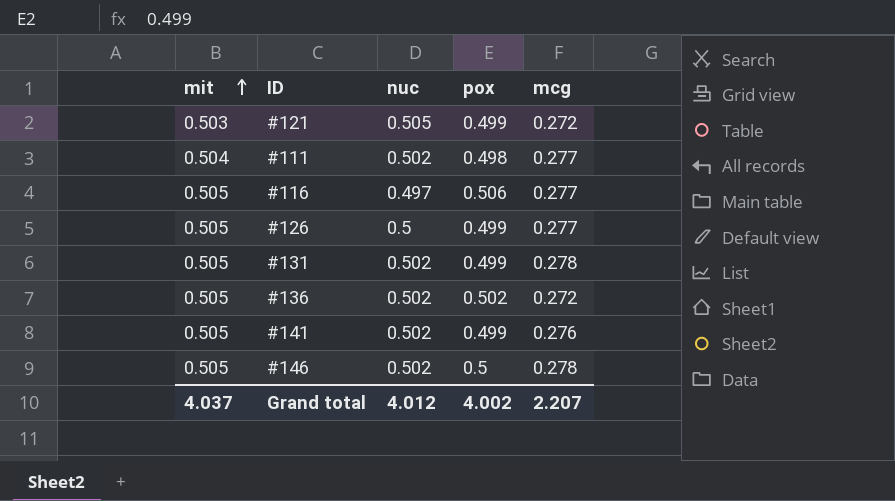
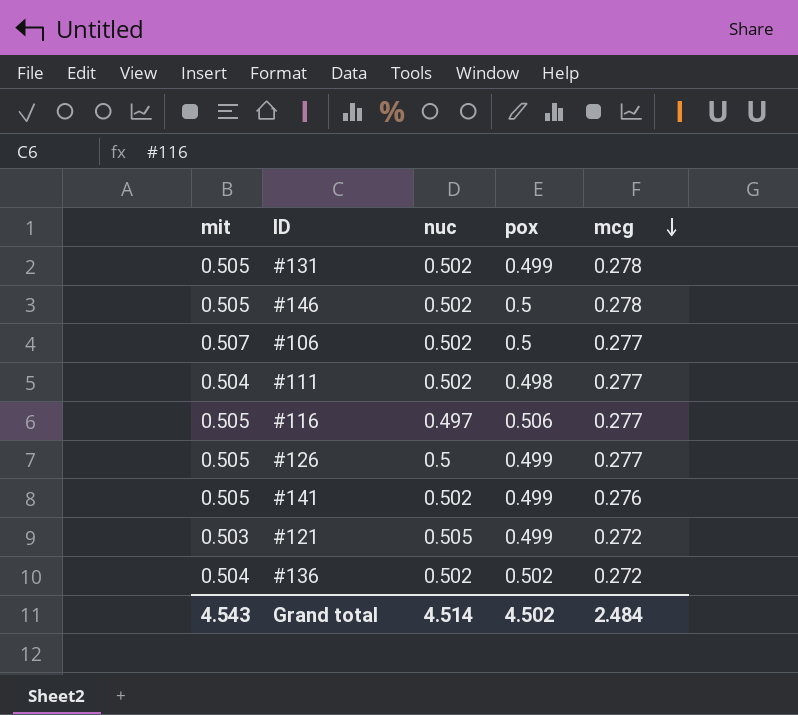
row order: mit ascending -> mcg descending
row #106: none -> 0.507 | 0.502 | 0.5 | 0.277
#136 | mit: 0.505 -> 0.504
Grand total | mit: 4.037 -> 4.543
Grand total | nuc: 4.012 -> 4.514
Grand total | pox: 4.002 -> 4.502
Grand total | mcg: 2.207 -> 2.484

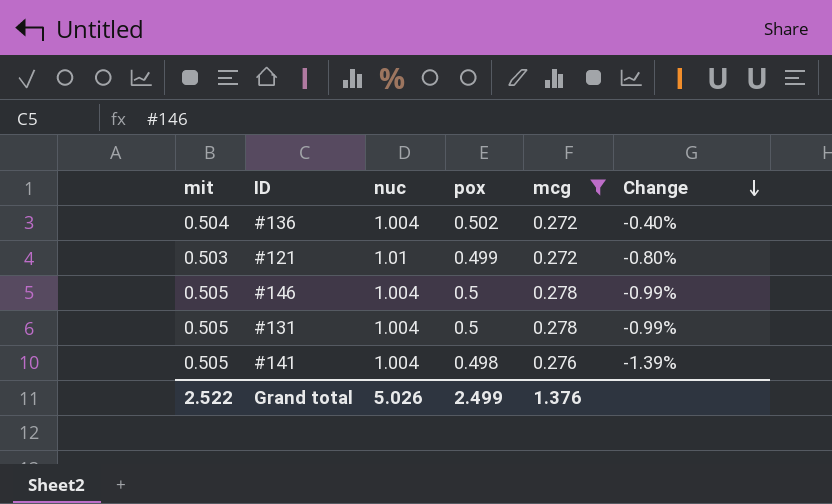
filter: none -> mcg != 0.277
row order: mcg descending -> Change descending
column Change | formula: none -> ([pox] - [mit]) / [mit]
#136 | nuc: 0.502 -> 1.004
#121 | nuc: 0.505 -> 1.01
#146 | nuc: 0.502 -> 1.004
#131 | nuc: 0.502 -> 1.004
#131 | pox: 0.499 -> 0.5
#141 | nuc: 0.502 -> 1.004
#141 | pox: 0.499 -> 0.498
Grand total | mit: 4.543 -> 2.522
Grand total | nuc: 4.514 -> 5.026
Grand total | pox: 4.502 -> 2.499
Grand total | mcg: 2.484 -> 1.376

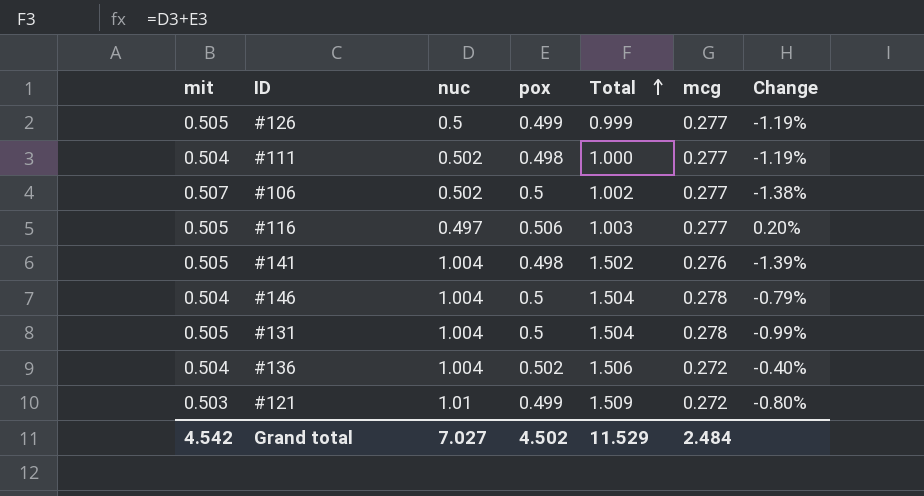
filter: mcg != 0.277 -> none
row order: Change descending -> Total ascending
column Total | formula: none -> [nuc] + [pox]
#146 | mit: 0.505 -> 0.504
#146 | Change: -0.99% -> -0.79%
Grand total | mit: 2.522 -> 4.542
Grand total | nuc: 5.026 -> 7.027
Grand total | pox: 2.499 -> 4.502
Grand total | mcg: 1.376 -> 2.484

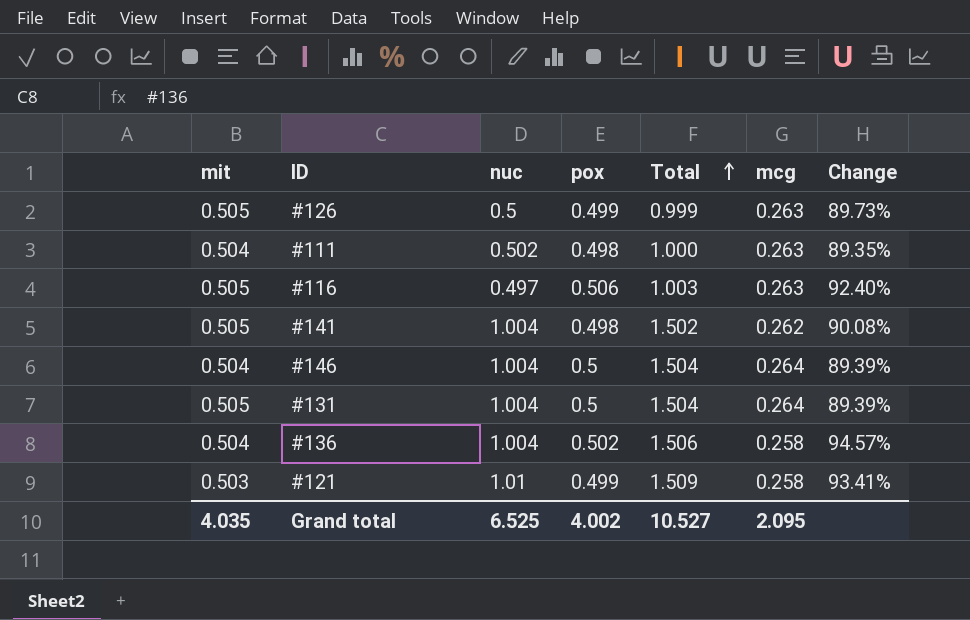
column Change | formula: ([pox] - [mit]) / [mit] -> ([pox] - [mcg]) / [mcg]
row #106: 0.507 | 0.502 | 0.5 | 1.002 | 0.277 | -1.38% -> none
#126 | mcg: 0.277 -> 0.263
#111 | mcg: 0.277 -> 0.263
#116 | mcg: 0.277 -> 0.263
#141 | mcg: 0.276 -> 0.262
#146 | mcg: 0.278 -> 0.264
#131 | mcg: 0.278 -> 0.264
#136 | mcg: 0.272 -> 0.258
#121 | mcg: 0.272 -> 0.258
Grand total | mit: 4.542 -> 4.035
Grand total | nuc: 7.027 -> 6.525
Grand total | pox: 4.502 -> 4.002
Grand total | Total: 11.529 -> 10.527
Grand total | mcg: 2.484 -> 2.095

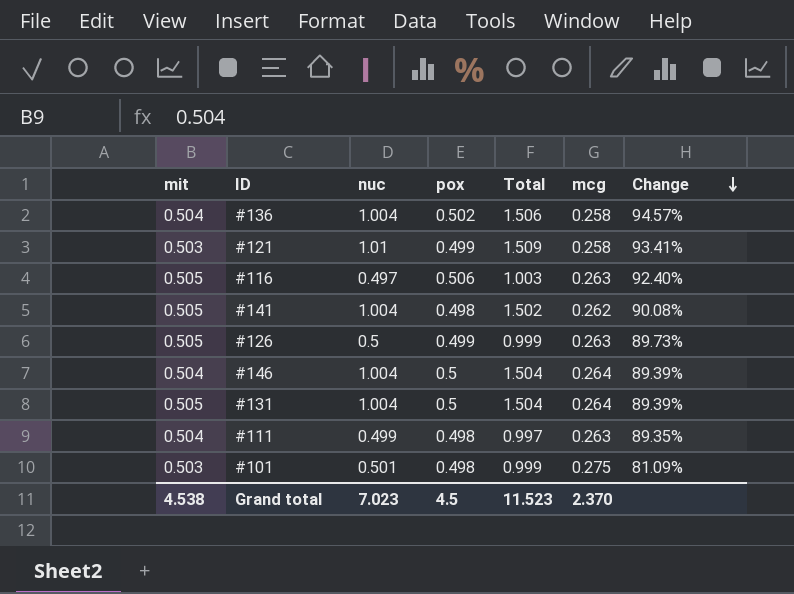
row order: Total ascending -> Change descending
#111 | nuc: 0.502 -> 0.499
#111 | Total: 1.000 -> 0.997
row #101: none -> 0.503 | 0.501 | 0.498 | 0.999 | 0.275 | 81.09%
Grand total | mit: 4.035 -> 4.538
Grand total | nuc: 6.525 -> 7.023
Grand total | pox: 4.002 -> 4.5
Grand total | Total: 10.527 -> 11.523
Grand total | mcg: 2.095 -> 2.370

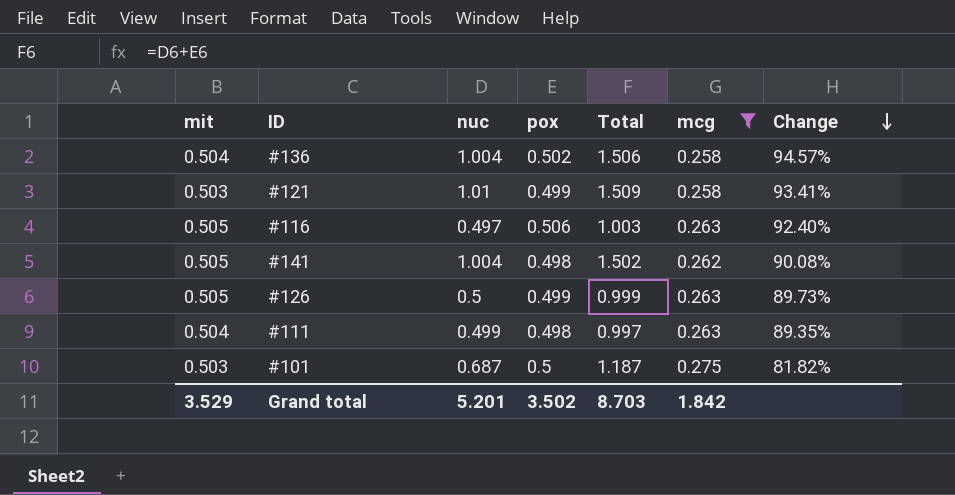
filter: none -> mcg != 0.264
#101 | nuc: 0.501 -> 0.687
#101 | pox: 0.498 -> 0.5
#101 | Total: 0.999 -> 1.187
#101 | Change: 81.09% -> 81.82%
Grand total | mit: 4.538 -> 3.529
Grand total | nuc: 7.023 -> 5.201
Grand total | pox: 4.5 -> 3.502
Grand total | Total: 11.523 -> 8.703
Grand total | mcg: 2.370 -> 1.842

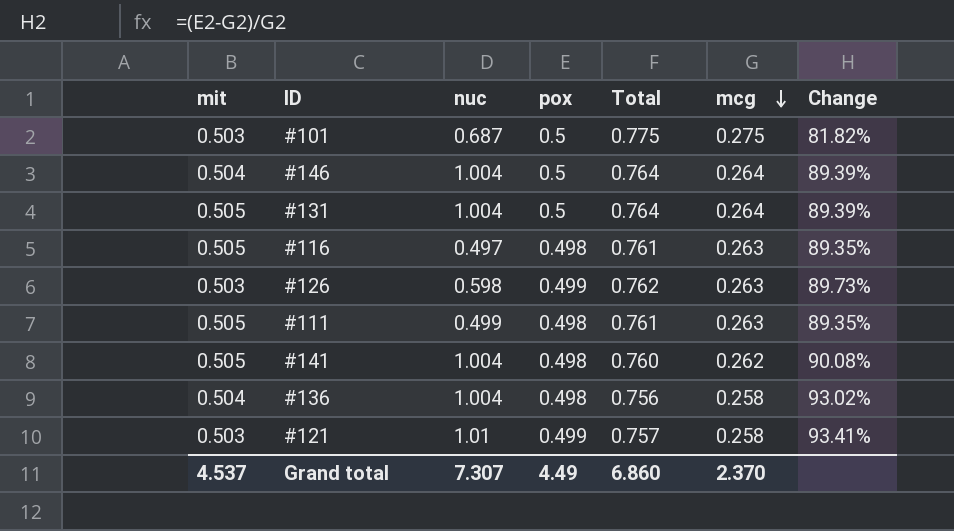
filter: mcg != 0.264 -> none
row order: Change descending -> mcg descending
column Total | formula: [nuc] + [pox] -> [pox] + [mcg]
#116 | pox: 0.506 -> 0.498
#116 | Change: 92.40% -> 89.35%
#126 | mit: 0.505 -> 0.503
#126 | nuc: 0.5 -> 0.598
#111 | mit: 0.504 -> 0.505
#136 | pox: 0.502 -> 0.498
#136 | Change: 94.57% -> 93.02%
Grand total | mit: 3.529 -> 4.537
Grand total | nuc: 5.201 -> 7.307
Grand total | pox: 3.502 -> 4.49
Grand total | Total: 8.703 -> 6.860
Grand total | mcg: 1.842 -> 2.370

